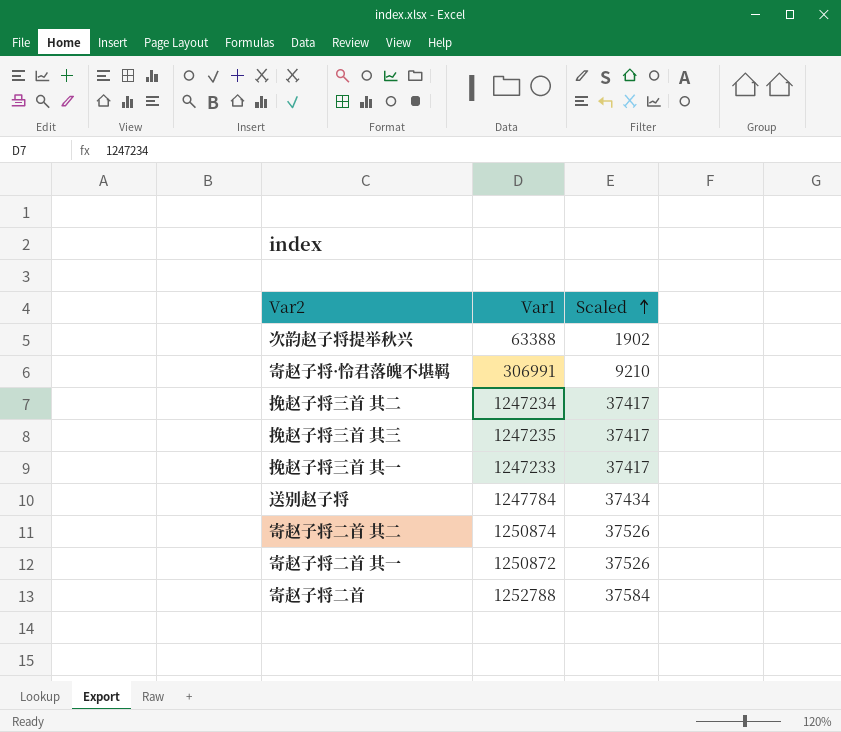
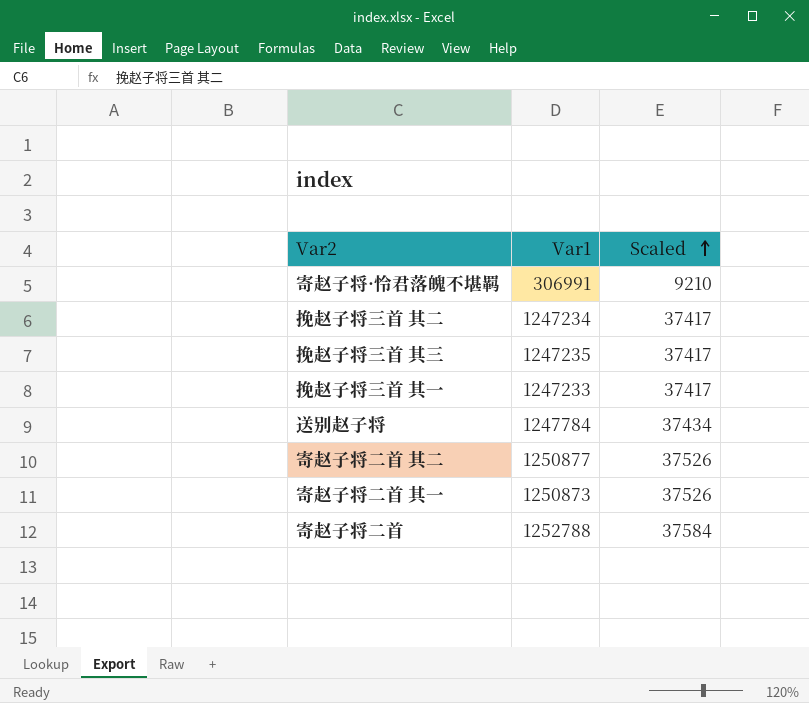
row 次韵赵子将提举秋兴: 63388 | 1902 -> none
寄赵子将二首 其二 | Var1: 1250874 -> 1250877
寄赵子将二首 其一 | Var1: 1250872 -> 1250873

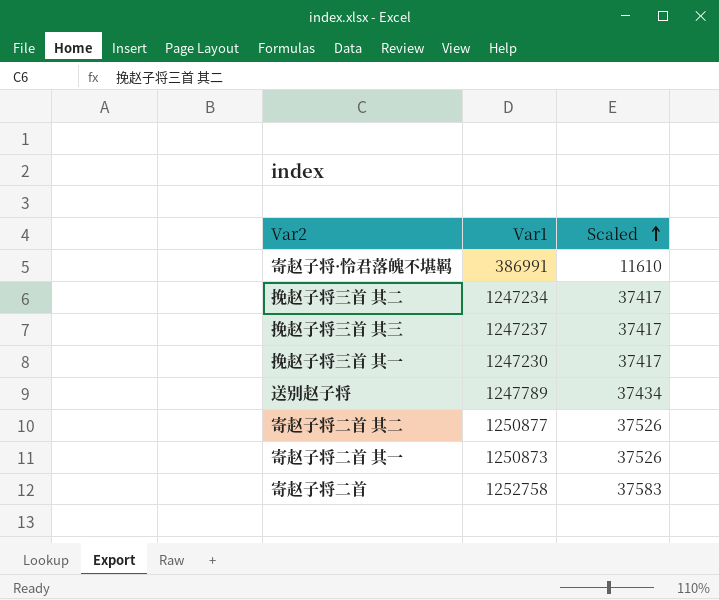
寄赵子将·怜君落魄不堪羁 | Var1: 306991 -> 386991
寄赵子将·怜君落魄不堪羁 | Scaled: 9210 -> 11610
挽赵子将三首 其三 | Var1: 1247235 -> 1247237
挽赵子将三首 其一 | Var1: 1247233 -> 1247230
送别赵子将 | Var1: 1247784 -> 1247789
寄赵子将二首 | Var1: 1252788 -> 1252758
寄赵子将二首 | Scaled: 37584 -> 37583

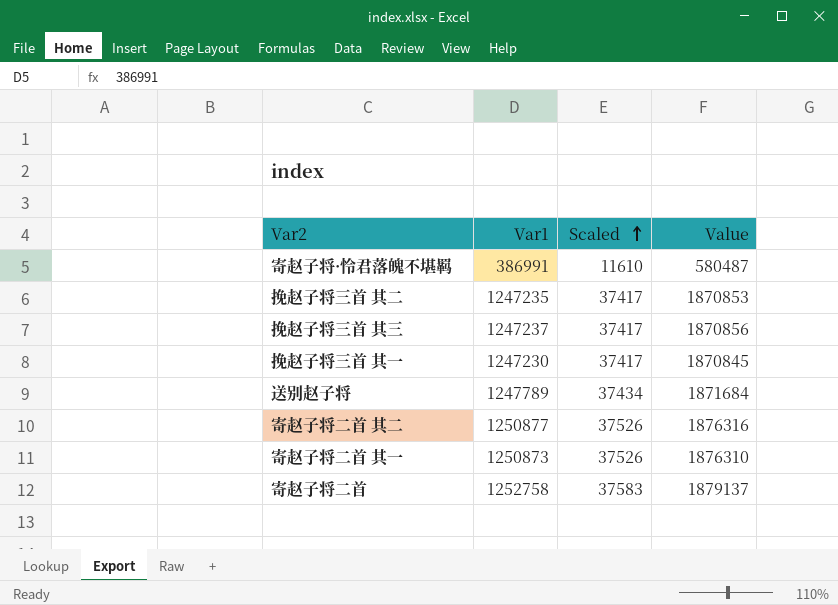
column Value | formula: none -> [Var1] * 1.5
挽赵子将三首 其二 | Var1: 1247234 -> 1247235

